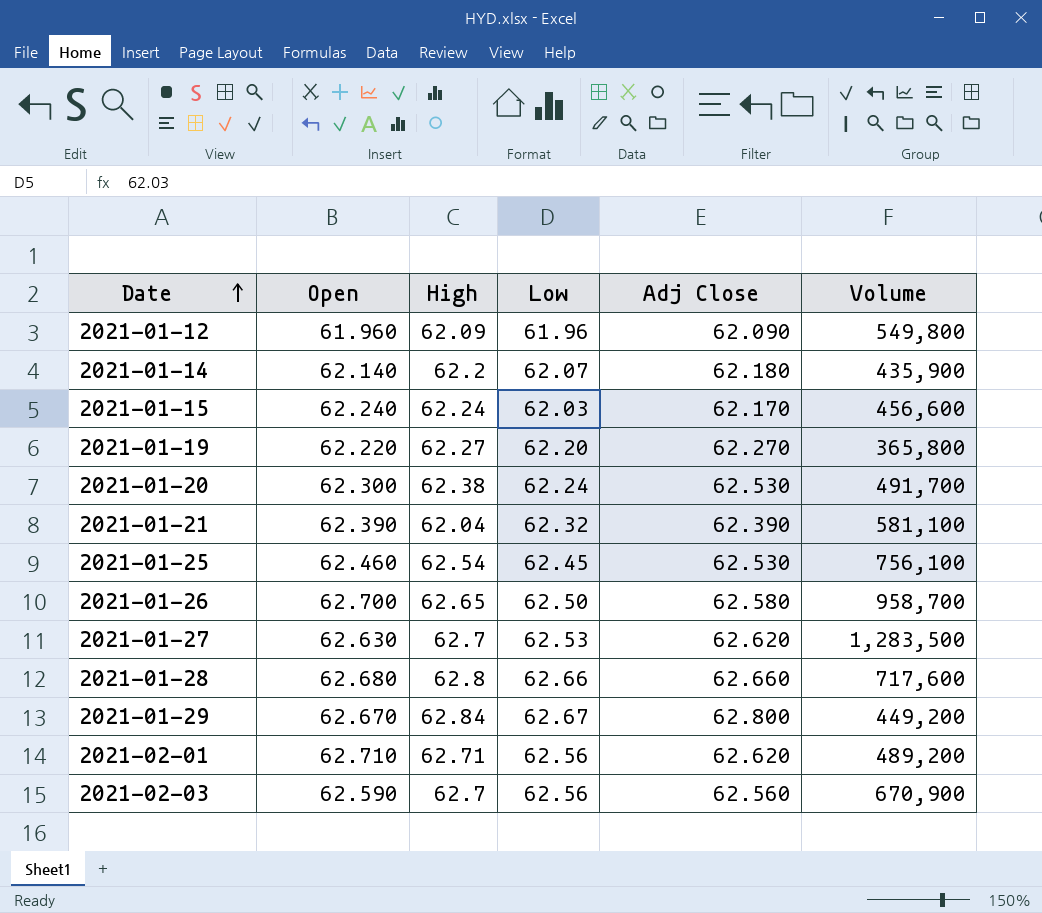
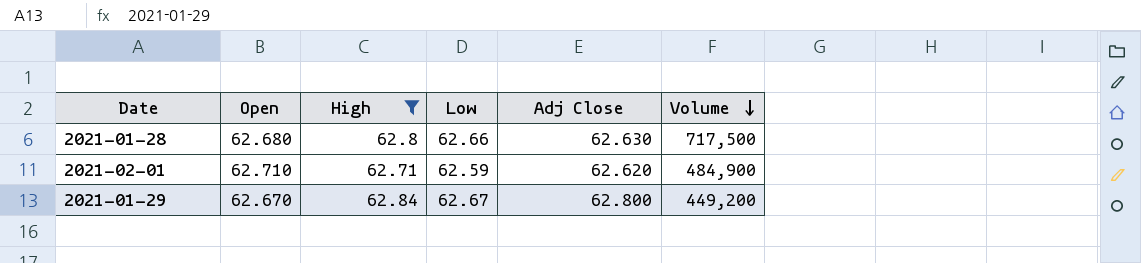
filter: none -> High >= 62.71
row order: Date ascending -> Volume descending
2021-01-28 | Adj Close: 62.660 -> 62.630
2021-01-28 | Volume: 717,600 -> 717,500
2021-02-01 | Low: 62.56 -> 62.59
2021-02-01 | Volume: 489,200 -> 484,900

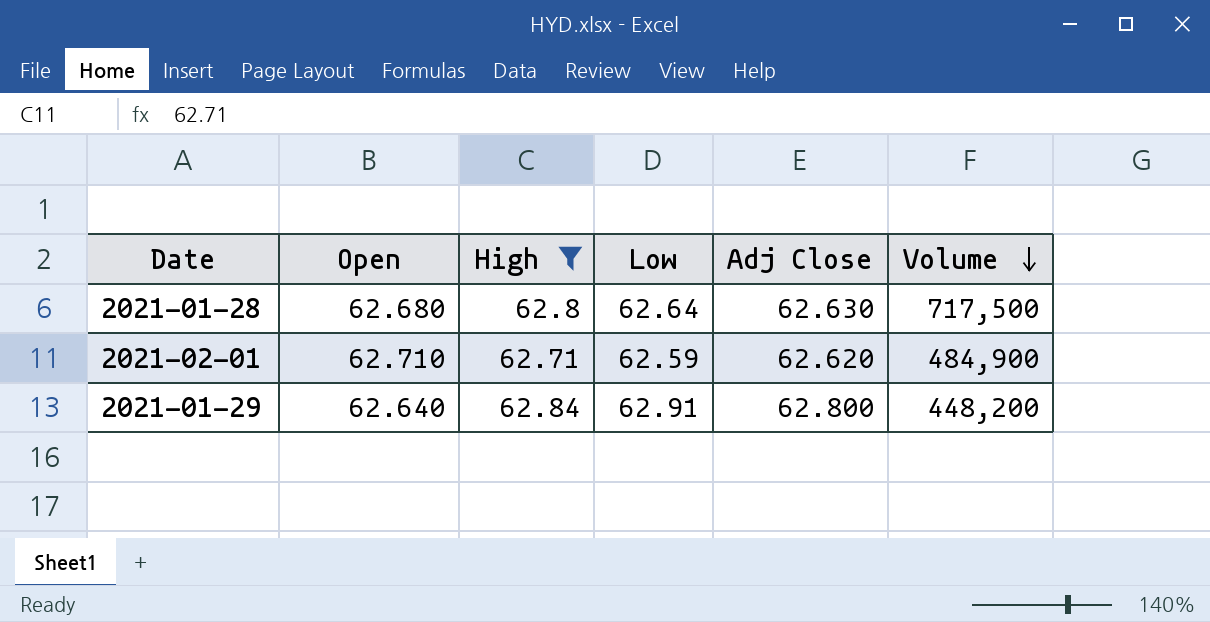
2021-01-28 | Low: 62.66 -> 62.64
2021-01-29 | Open: 62.670 -> 62.640
2021-01-29 | Low: 62.67 -> 62.91
2021-01-29 | Volume: 449,200 -> 448,200

